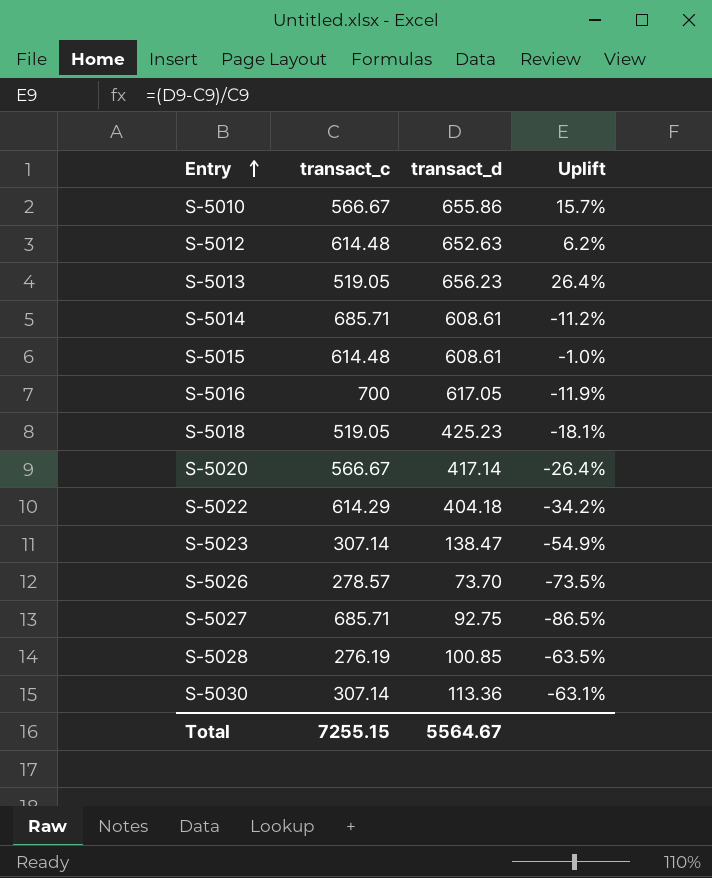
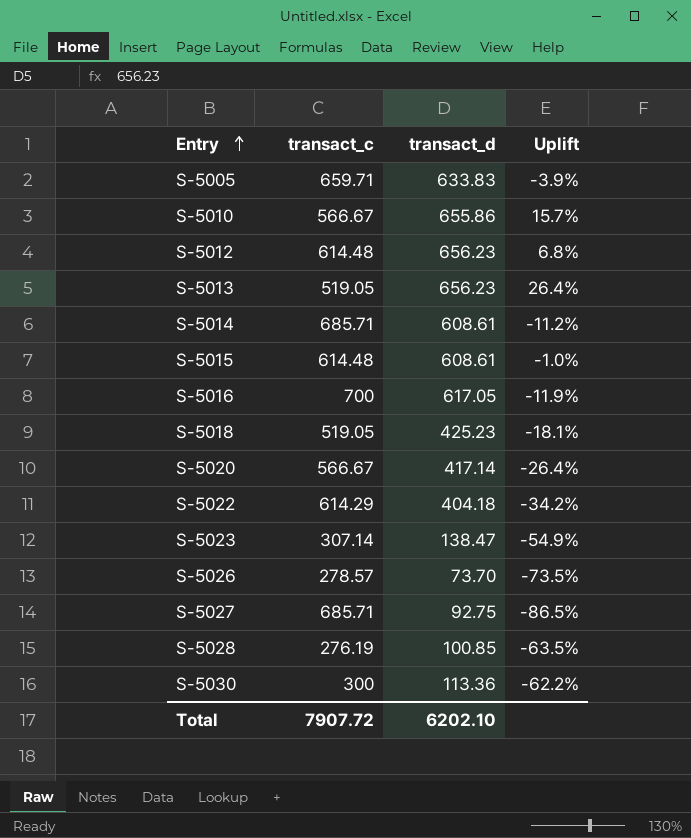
row S-5005: none -> 659.71 | 633.83 | -3.9%
S-5012 | transact_d: 652.63 -> 656.23
S-5012 | Uplift: 6.2% -> 6.8%
S-5030 | transact_c: 307.14 -> 300
S-5030 | Uplift: -63.1% -> -62.2%
Total | transact_c: 7255.15 -> 7907.72
Total | transact_d: 5564.67 -> 6202.10

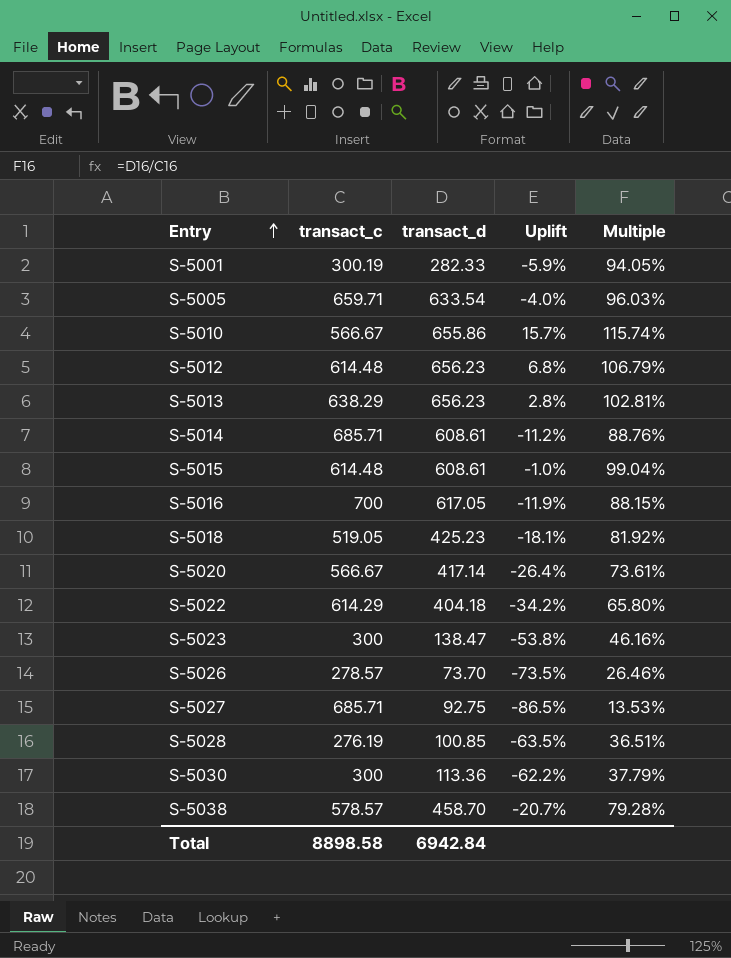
column Multiple | formula: none -> [transact_d] / [transact_c]
row S-5001: none -> 300.19 | 282.33 | -5.9% | 94.05%
S-5005 | transact_d: 633.83 -> 633.54
S-5005 | Uplift: -3.9% -> -4.0%
S-5013 | transact_c: 519.05 -> 638.29
S-5013 | Uplift: 26.4% -> 2.8%
S-5023 | transact_c: 307.14 -> 300
S-5023 | Uplift: -54.9% -> -53.8%
row S-5038: none -> 578.57 | 458.70 | -20.7% | 79.28%
Total | transact_c: 7907.72 -> 8898.58
Total | transact_d: 6202.10 -> 6942.84

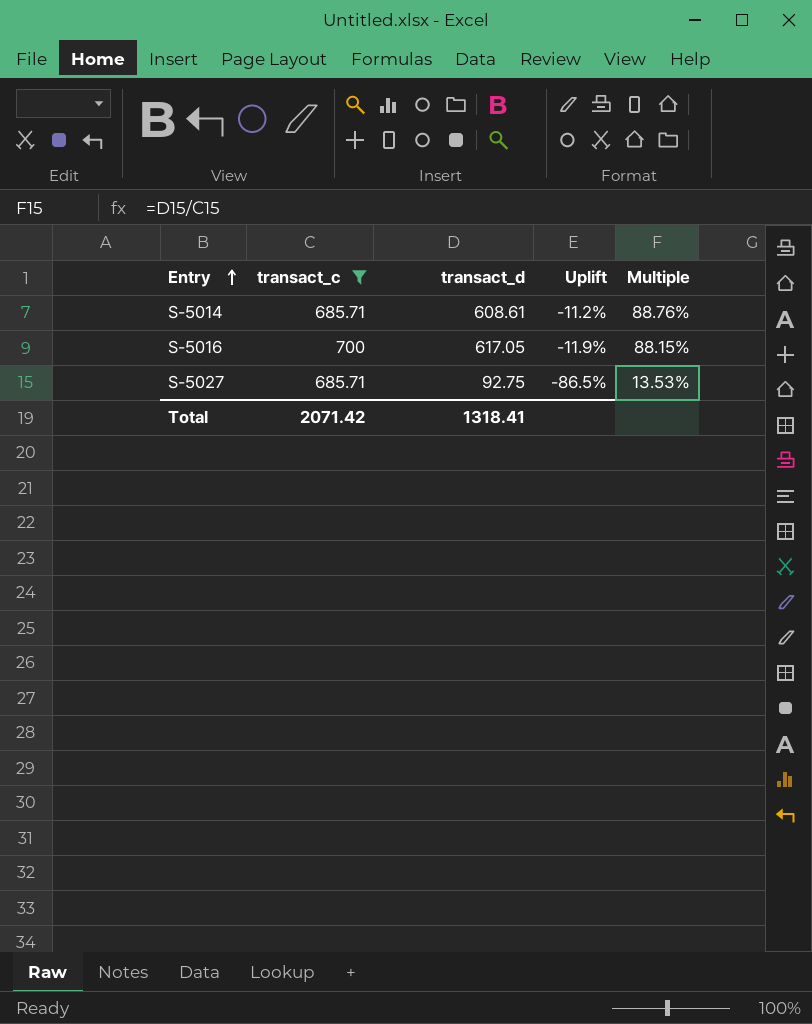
filter: none -> transact_c >= 685.71
Total | transact_c: 8898.58 -> 2071.42
Total | transact_d: 6942.84 -> 1318.41

